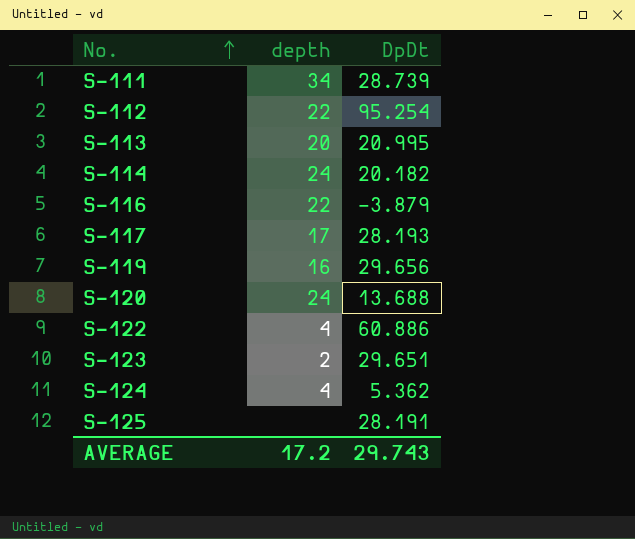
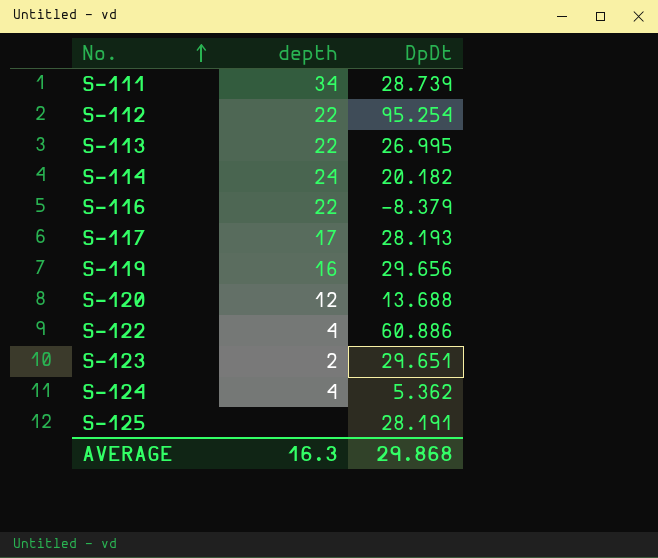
S-113 | depth: 20 -> 22
S-113 | DpDt: 20.995 -> 26.995
S-116 | DpDt: -3.879 -> -8.379
S-120 | depth: 24 -> 12
AVERAGE | depth: 17.2 -> 16.3
AVERAGE | DpDt: 29.743 -> 29.868

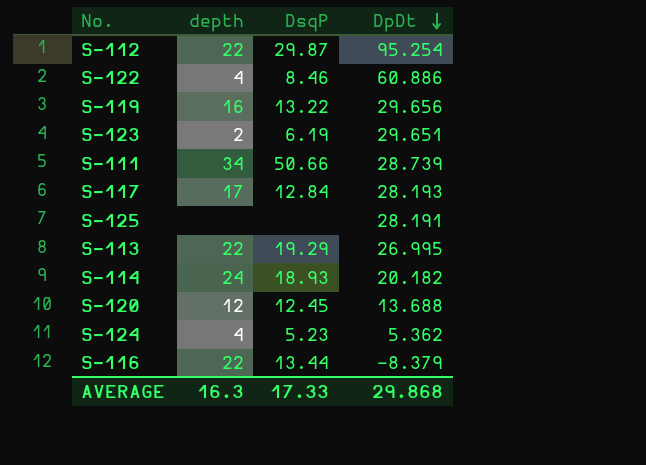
row order: No. ascending -> DpDt descending
column DsqP | position: none -> 3

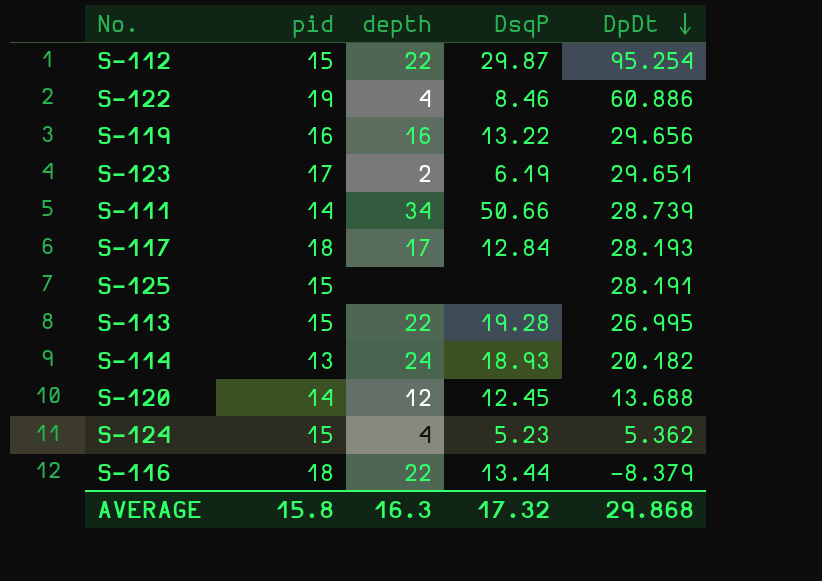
column pid | position: none -> 2
S-113 | DsqP: 19.29 -> 19.28
AVERAGE | DsqP: 17.33 -> 17.32

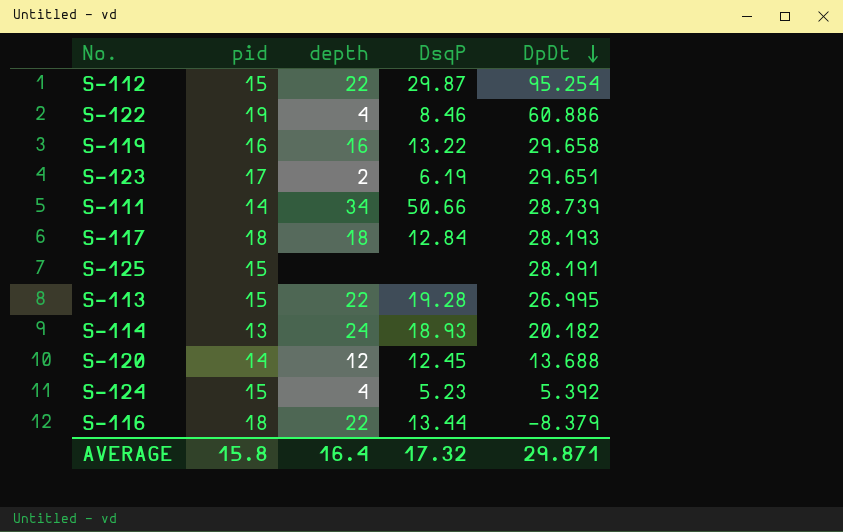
S-119 | DpDt: 29.656 -> 29.658
S-117 | depth: 17 -> 18
S-124 | DpDt: 5.362 -> 5.392
AVERAGE | depth: 16.3 -> 16.4
AVERAGE | DpDt: 29.868 -> 29.871

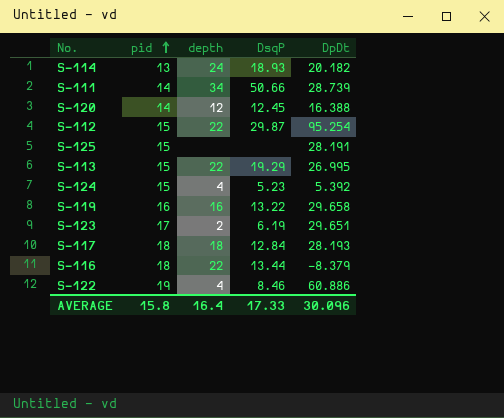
row order: DpDt descending -> pid ascending
S-120 | DpDt: 13.688 -> 16.388
S-113 | DsqP: 19.28 -> 19.29
AVERAGE | DsqP: 17.32 -> 17.33
AVERAGE | DpDt: 29.871 -> 30.096

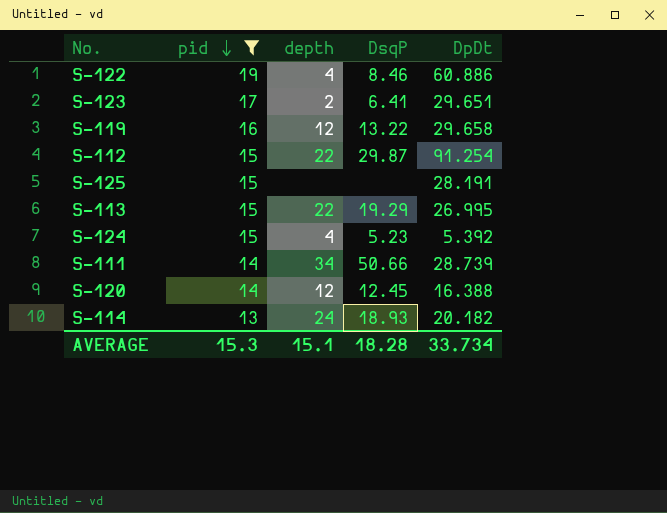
filter: none -> pid != 18
row order: pid ascending -> pid descending
S-123 | DsqP: 6.19 -> 6.41
S-119 | depth: 16 -> 12
S-112 | DpDt: 95.254 -> 91.254
AVERAGE | pid: 15.8 -> 15.3
AVERAGE | depth: 16.4 -> 15.1
AVERAGE | DsqP: 17.33 -> 18.28
AVERAGE | DpDt: 30.096 -> 33.734

